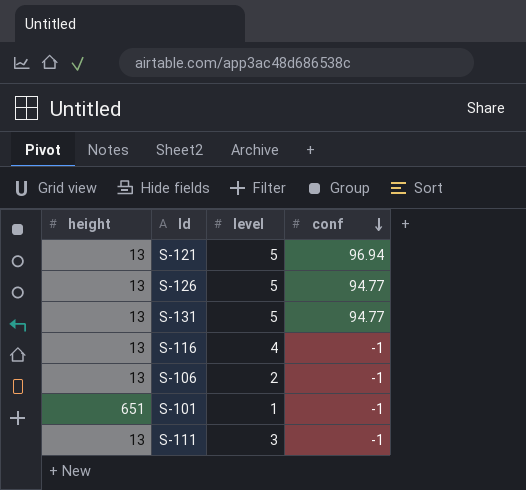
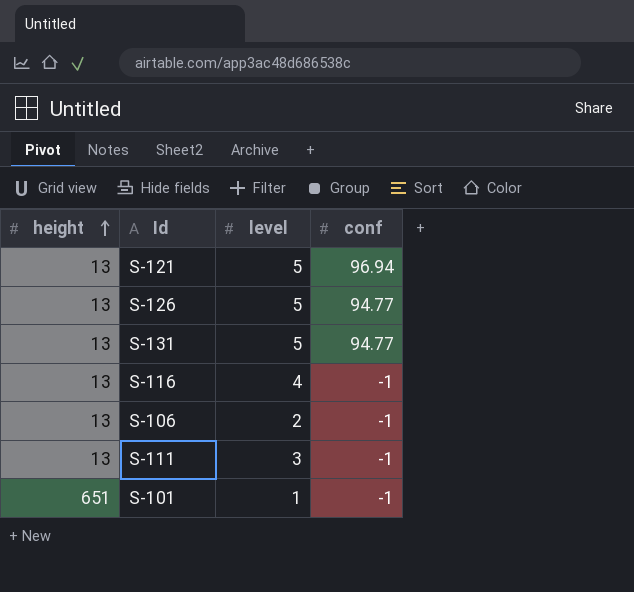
row order: conf descending -> height ascending

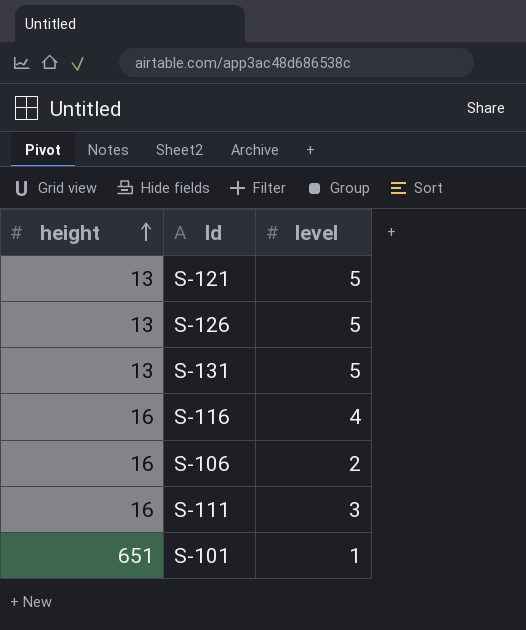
column conf | position: 4 -> none
S-116 | height: 13 -> 16
S-106 | height: 13 -> 16
S-111 | height: 13 -> 16

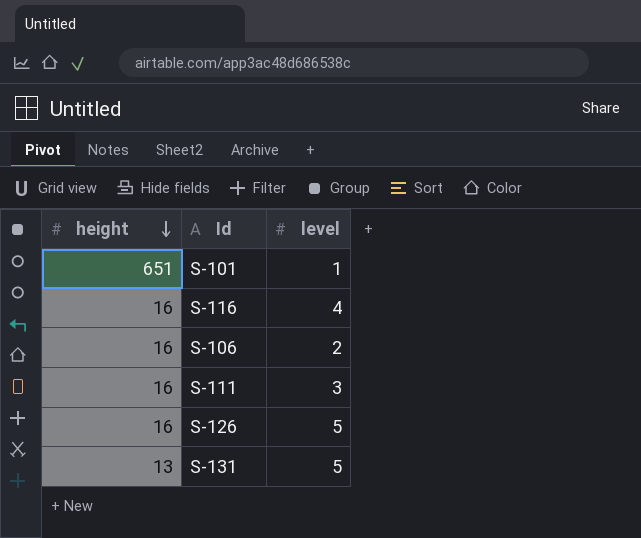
row order: height ascending -> height descending
row S-121: 13 | 5 -> none
S-126 | height: 13 -> 16

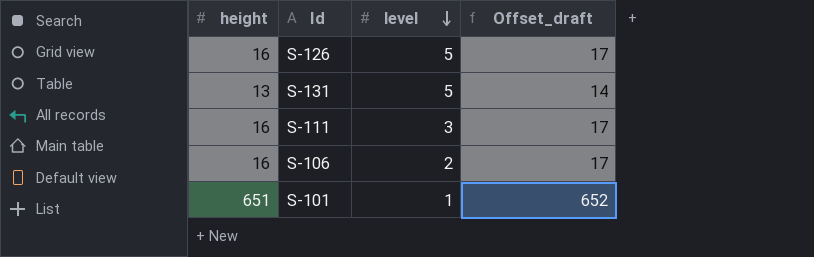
row order: height descending -> level descending
column Offset_draft | formula: none -> [height] + 1
row S-116: 16 | 4 -> none

